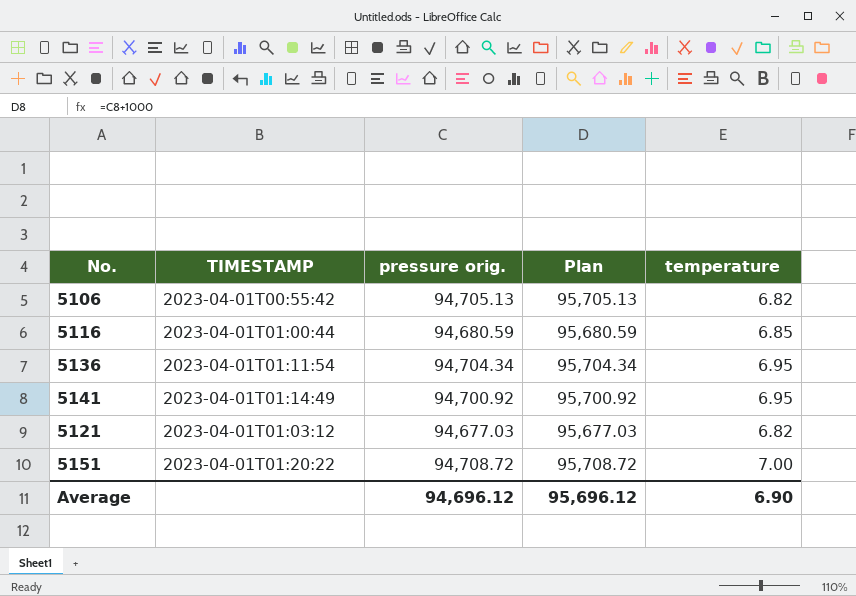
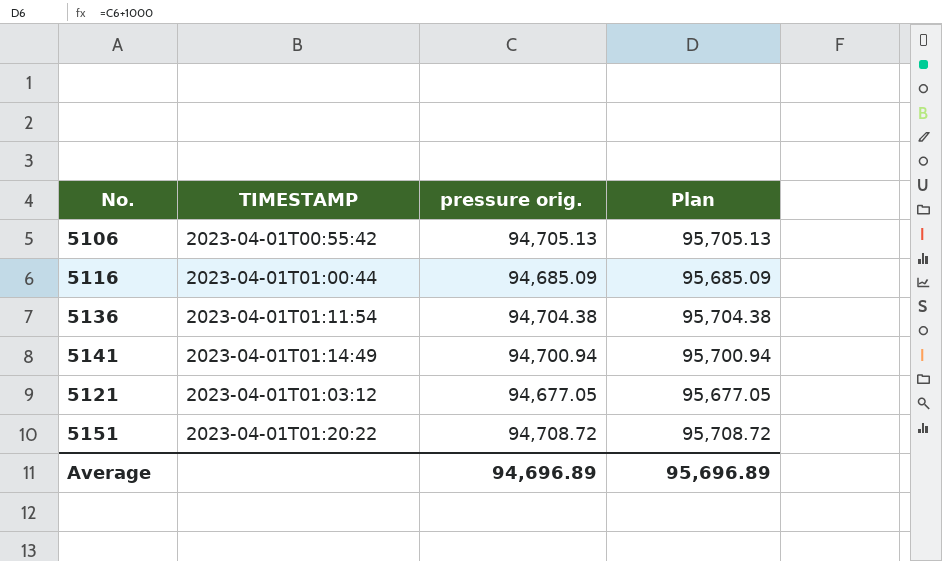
column temperature | position: 5 -> none
5116 | pressure orig.: 94,680.59 -> 94,685.09
5116 | Plan: 95,680.59 -> 95,685.09
5136 | pressure orig.: 94,704.34 -> 94,704.38
5136 | Plan: 95,704.34 -> 95,704.38
5141 | pressure orig.: 94,700.92 -> 94,700.94
5141 | Plan: 95,700.92 -> 95,700.94
5121 | pressure orig.: 94,677.03 -> 94,677.05
5121 | Plan: 95,677.03 -> 95,677.05
Average | pressure orig.: 94,696.12 -> 94,696.89
Average | Plan: 95,696.12 -> 95,696.89

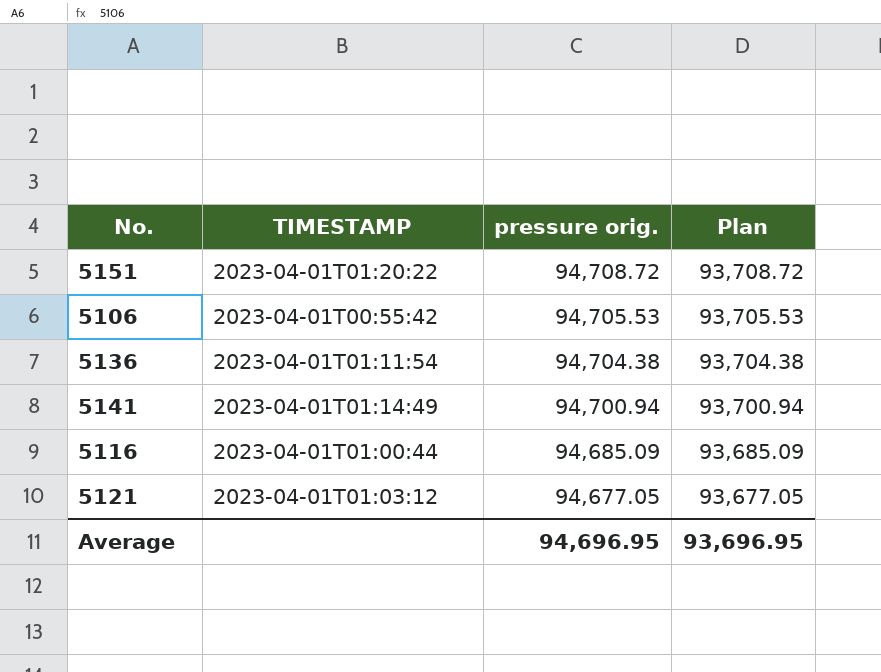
row order: none -> pressure orig. descending
column Plan | formula: [pressure orig.] + 1000 -> [pressure orig.] - 1000
5106 | pressure orig.: 94,705.13 -> 94,705.53
Average | pressure orig.: 94,696.89 -> 94,696.95
Average | Plan: 95,696.89 -> 93,696.95

